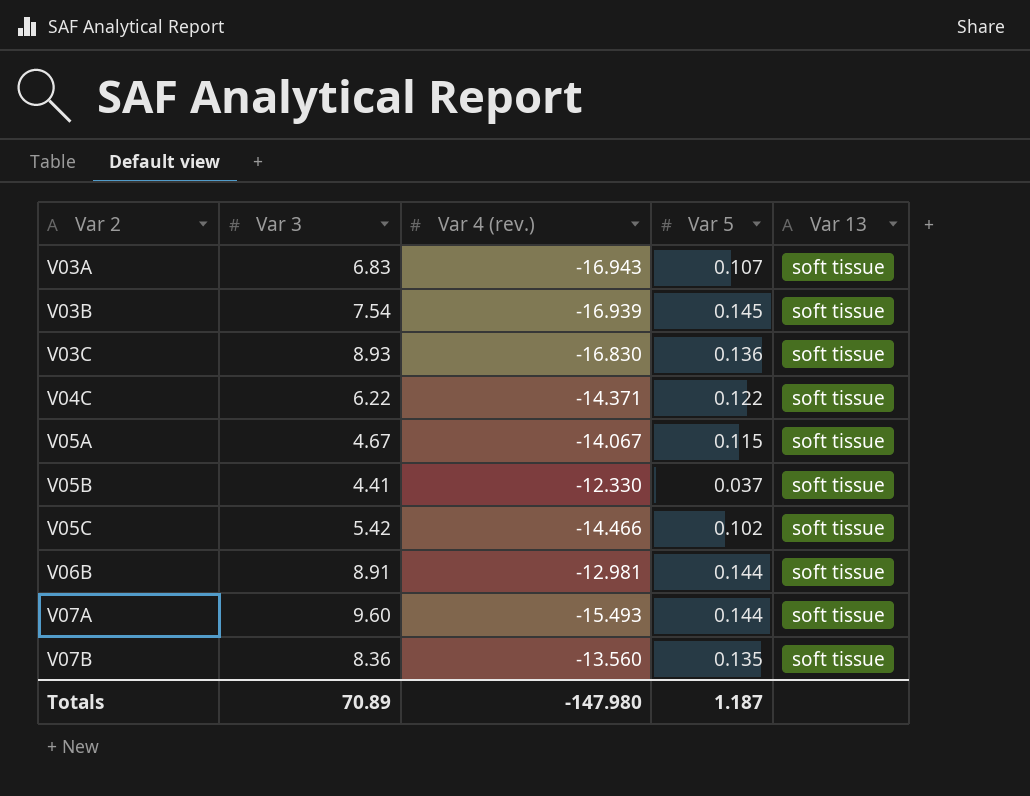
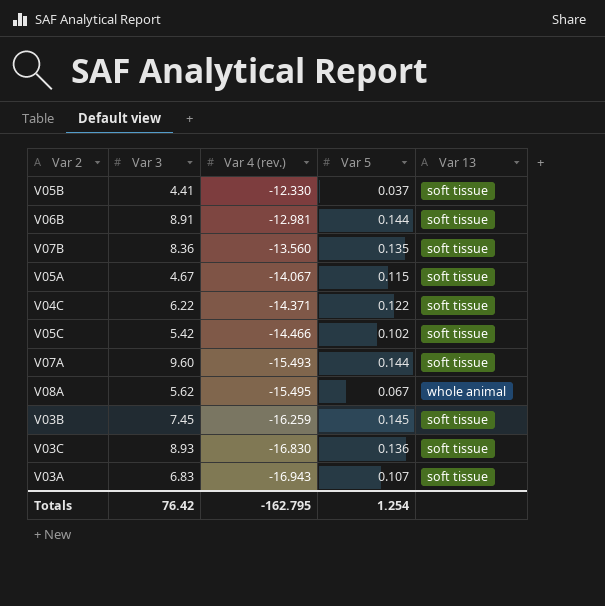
row order: Var 2 ascending -> Var 4 (rev.) descending
row V08A: none -> 5.62 | -15.495 | 0.067 | whole animal
V03B | Var 3: 7.54 -> 7.45
V03B | Var 4 (rev.): -16.939 -> -16.259
Totals | Var 3: 70.89 -> 76.42
Totals | Var 4 (rev.): -147.980 -> -162.795
Totals | Var 5: 1.187 -> 1.254

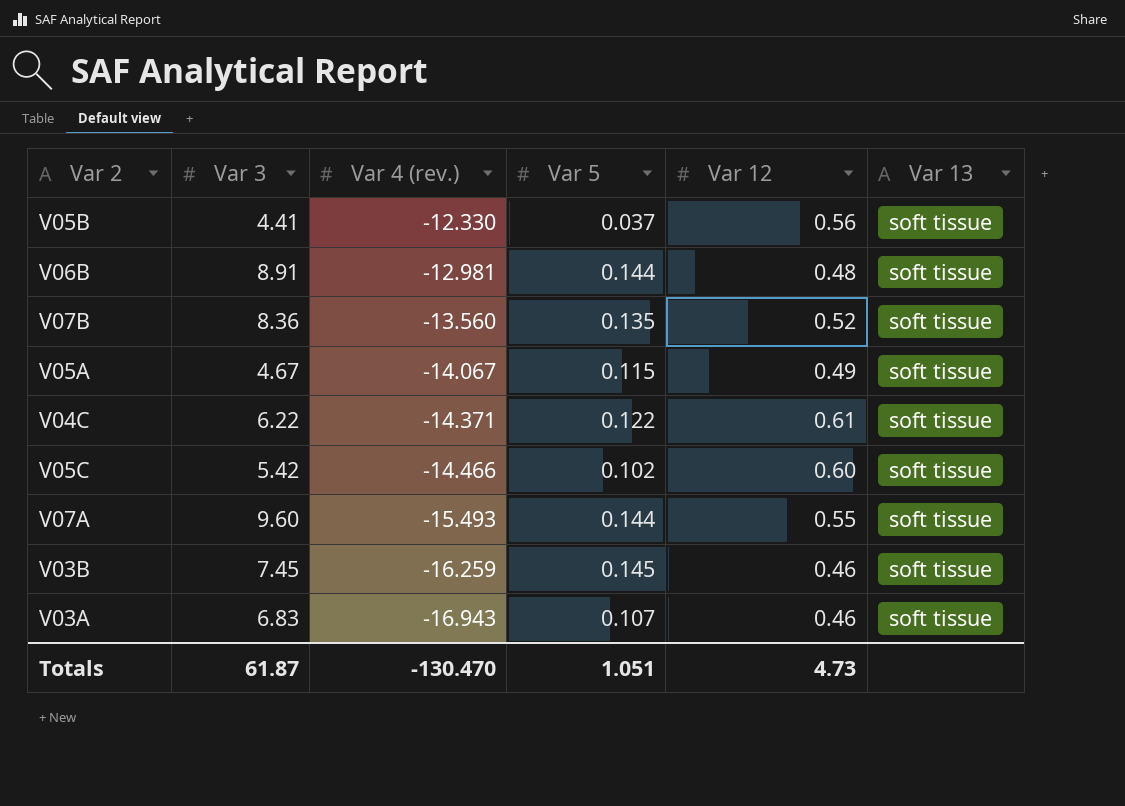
column Var 12 | position: none -> 5
row V08A: 5.62 | -15.495 | 0.067 | whole animal -> none
row V03C: 8.93 | -16.830 | 0.136 | soft tissue -> none
Totals | Var 3: 76.42 -> 61.87
Totals | Var 4 (rev.): -162.795 -> -130.470
Totals | Var 5: 1.254 -> 1.051

